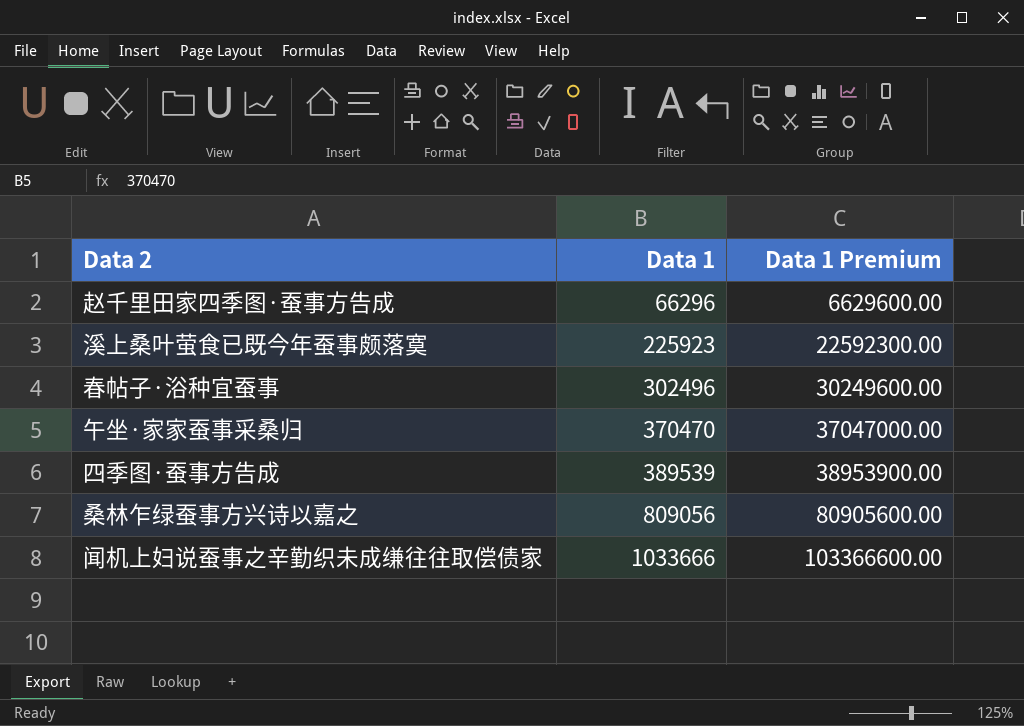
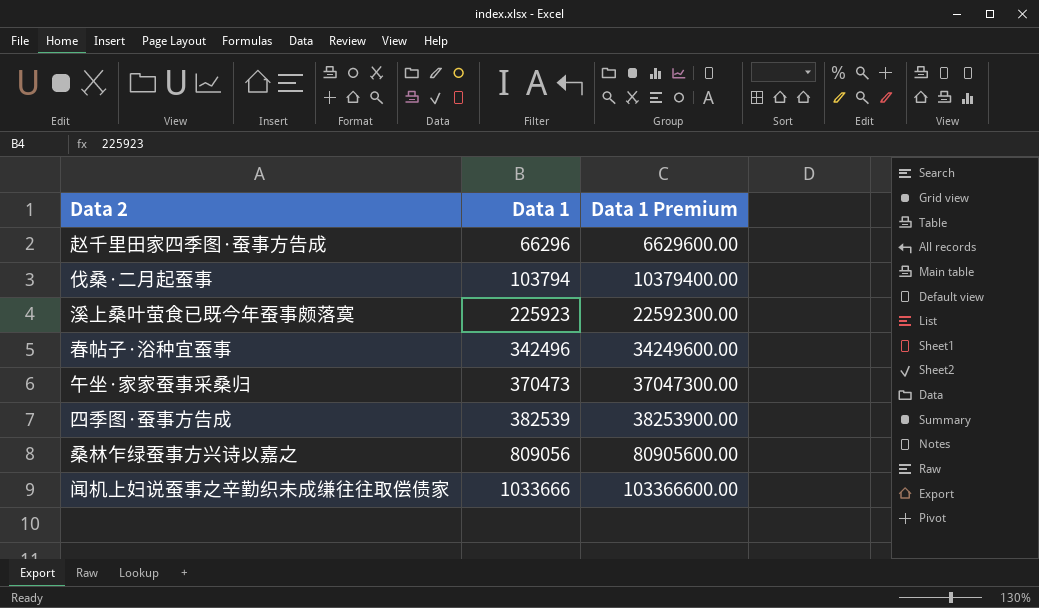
row 伐桑·二月起蚕事: none -> 103794 | 10379400.00
春帖子·浴种宜蚕事 | Data 1: 302496 -> 342496
春帖子·浴种宜蚕事 | Data 1 Premium: 30249600.00 -> 34249600.00
午坐·家家蚕事采桑归 | Data 1: 370470 -> 370473
午坐·家家蚕事采桑归 | Data 1 Premium: 37047000.00 -> 37047300.00
四季图·蚕事方告成 | Data 1: 389539 -> 382539
四季图·蚕事方告成 | Data 1 Premium: 38953900.00 -> 38253900.00

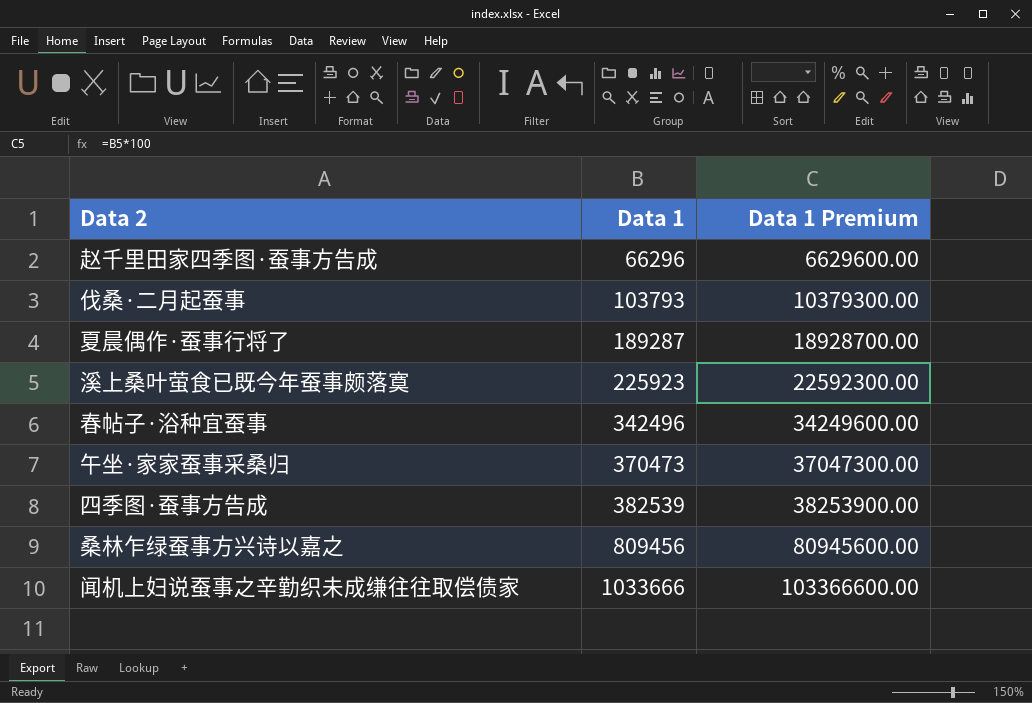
伐桑·二月起蚕事 | Data 1: 103794 -> 103793
伐桑·二月起蚕事 | Data 1 Premium: 10379400.00 -> 10379300.00
row 夏晨偶作·蚕事行将了: none -> 189287 | 18928700.00
桑林乍绿蚕事方兴诗以嘉之 | Data 1: 809056 -> 809456
桑林乍绿蚕事方兴诗以嘉之 | Data 1 Premium: 80905600.00 -> 80945600.00

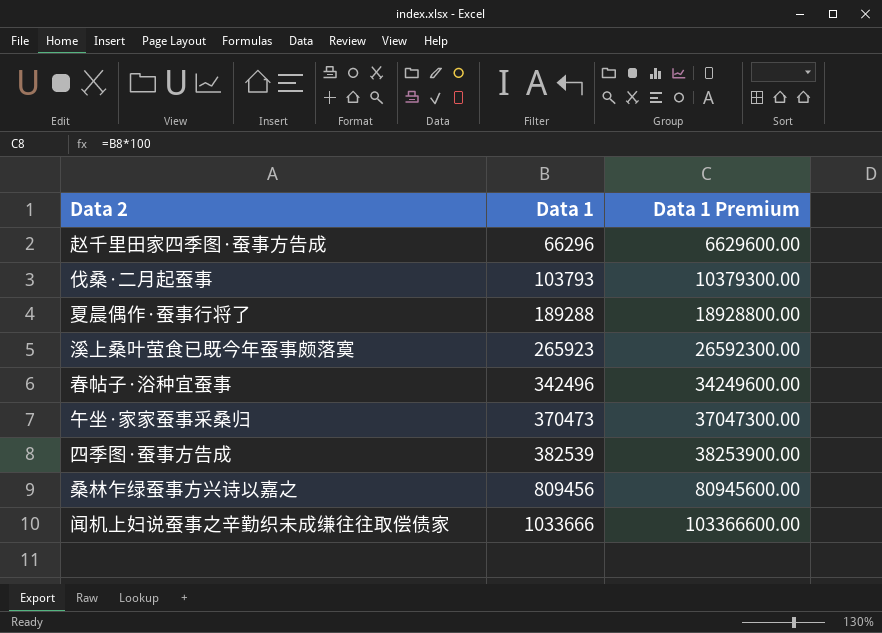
夏晨偶作·蚕事行将了 | Data 1: 189287 -> 189288
夏晨偶作·蚕事行将了 | Data 1 Premium: 18928700.00 -> 18928800.00
溪上桑叶萤食已既今年蚕事颇落寞 | Data 1: 225923 -> 265923
溪上桑叶萤食已既今年蚕事颇落寞 | Data 1 Premium: 22592300.00 -> 26592300.00

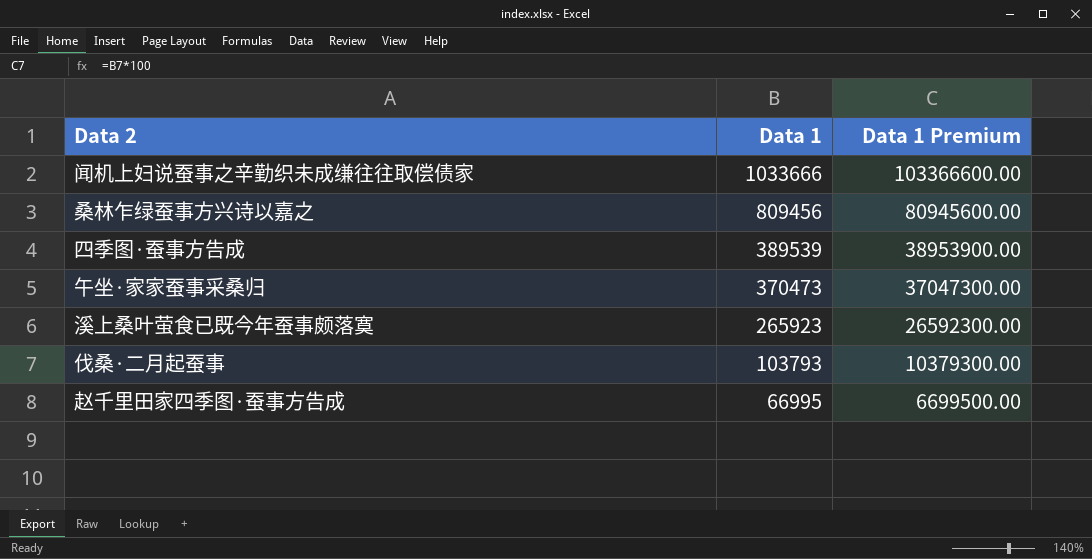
row order: Data 1 ascending -> Data 1 descending
row 夏晨偶作·蚕事行将了: 189288 | 18928800.00 -> none
row 春帖子·浴种宜蚕事: 342496 | 34249600.00 -> none
四季图·蚕事方告成 | Data 1: 382539 -> 389539
四季图·蚕事方告成 | Data 1 Premium: 38253900.00 -> 38953900.00
赵千里田家四季图·蚕事方告成 | Data 1: 66296 -> 66995
赵千里田家四季图·蚕事方告成 | Data 1 Premium: 6629600.00 -> 6699500.00

